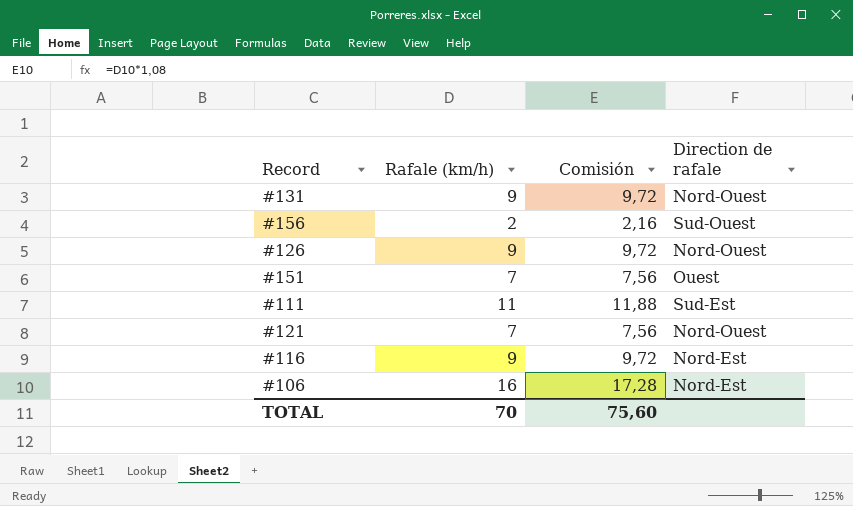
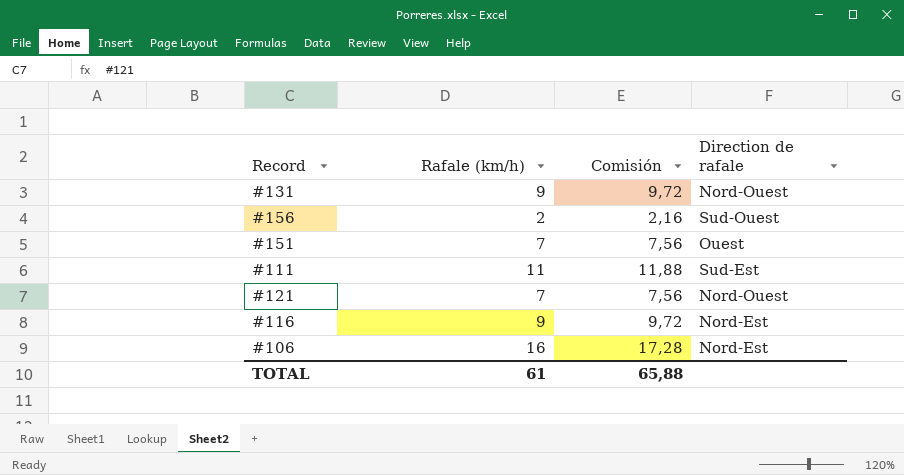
row #126: 9 | 9,72 | Nord-Ouest -> none
TOTAL | Rafale (km/h): 70 -> 61
TOTAL | Comisión: 75,60 -> 65,88

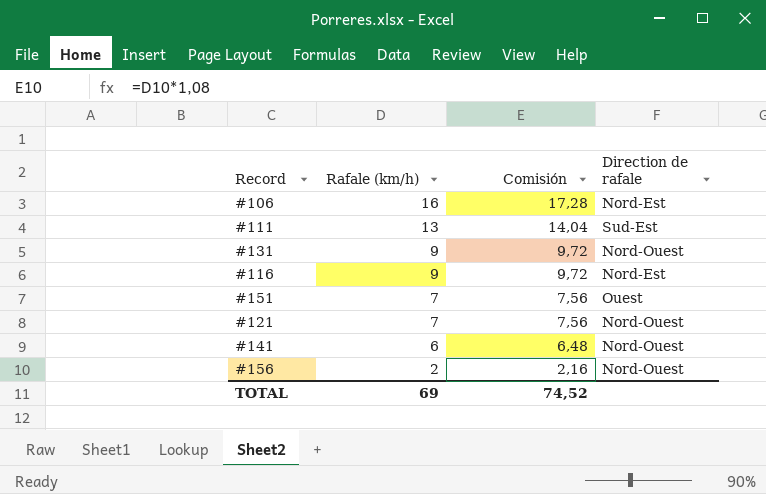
row order: none -> Rafale (km/h) descending
#111 | Rafale (km/h): 11 -> 13
#111 | Comisión: 11,88 -> 14,04
row #141: none -> 6 | 6,48 | Nord-Ouest
#156 | Direction de rafale: Sud-Ouest -> Nord-Ouest
TOTAL | Rafale (km/h): 61 -> 69
TOTAL | Comisión: 65,88 -> 74,52

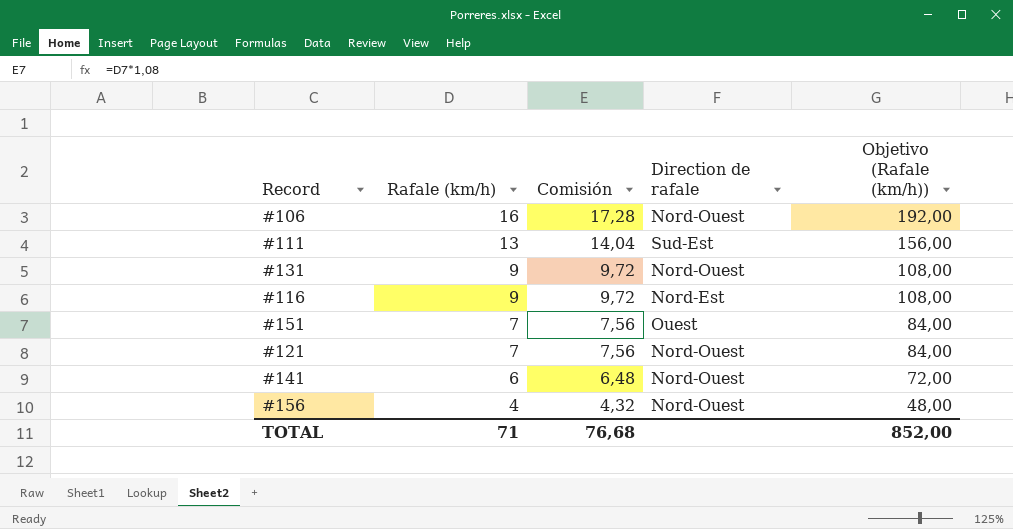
column Objetivo (Rafale (km/h)) | formula: none -> [Rafale (km/h)] * 12
#106 | Direction de rafale: Nord-Est -> Nord-Ouest
#156 | Rafale (km/h): 2 -> 4
#156 | Comisión: 2,16 -> 4,32
TOTAL | Rafale (km/h): 69 -> 71
TOTAL | Comisión: 74,52 -> 76,68

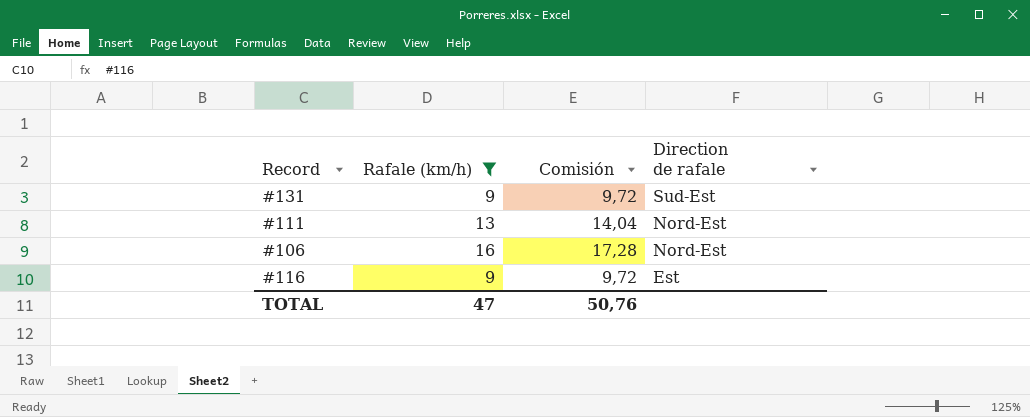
filter: none -> Rafale (km/h) >= 9
row order: Rafale (km/h) descending -> Direction de rafale descending
column Objetivo (Rafale (km/h)) | formula: [Rafale (km/h)] * 12 -> none
#131 | Direction de rafale: Nord-Ouest -> Sud-Est
#111 | Direction de rafale: Sud-Est -> Nord-Est
#106 | Direction de rafale: Nord-Ouest -> Nord-Est
#116 | Direction de rafale: Nord-Est -> Est
TOTAL | Rafale (km/h): 71 -> 47
TOTAL | Comisión: 76,68 -> 50,76

